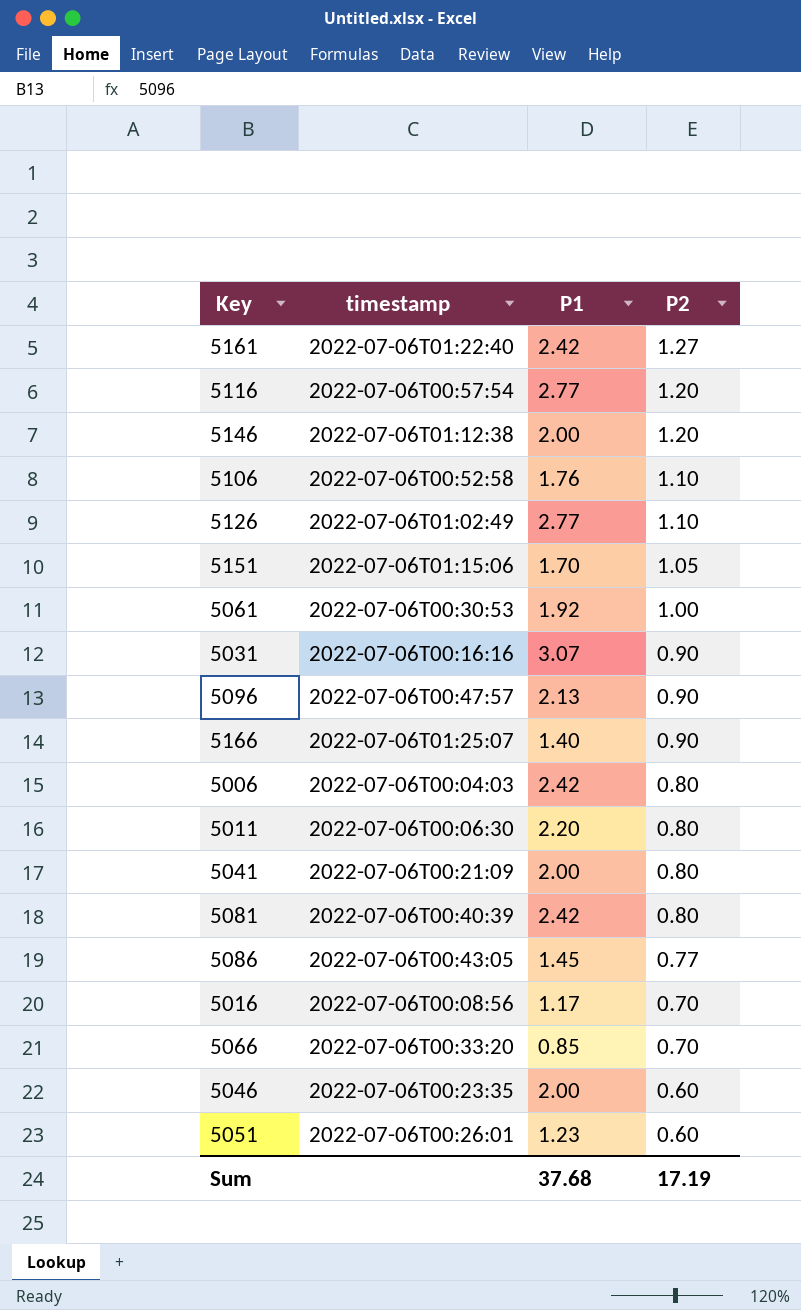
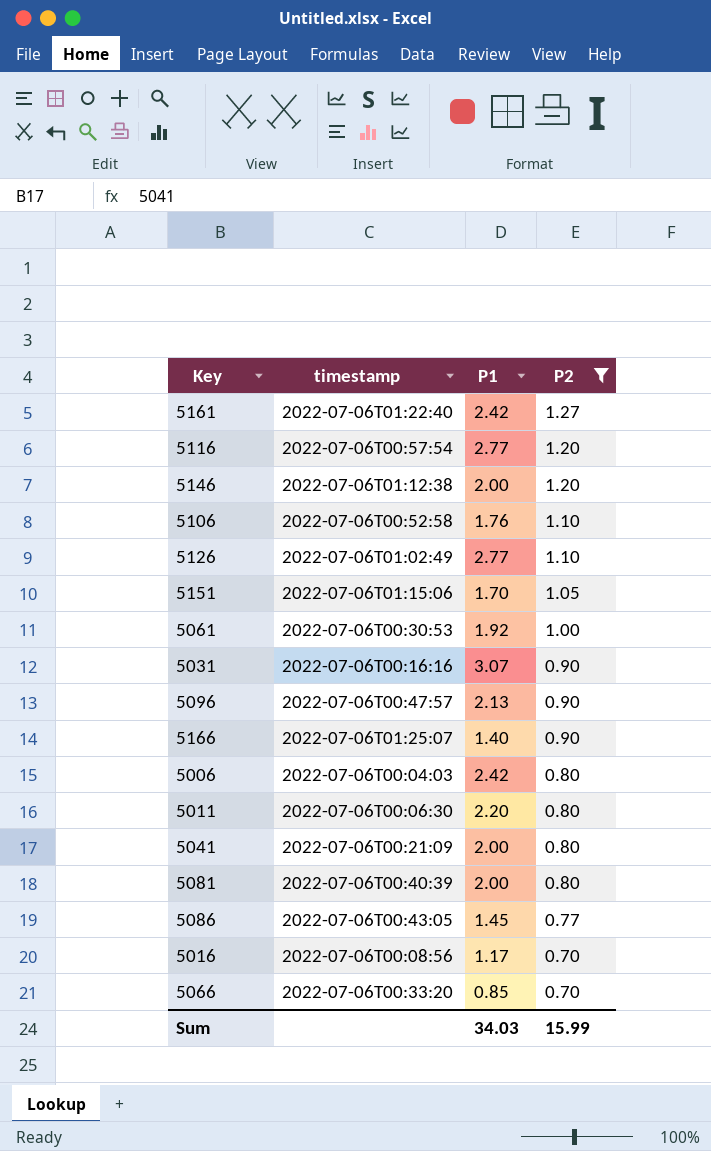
filter: none -> P2 != 0.60
5081 | P1: 2.42 -> 2.00
Sum | P1: 37.68 -> 34.03
Sum | P2: 17.19 -> 15.99

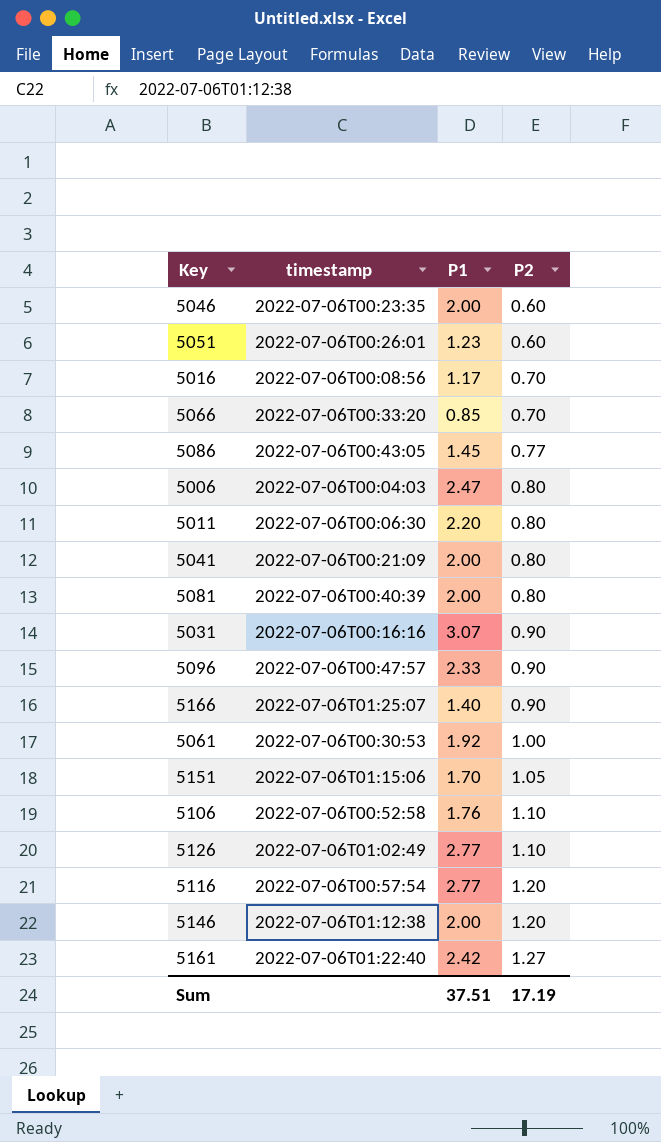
filter: P2 != 0.60 -> none
row order: P2 descending -> P2 ascending
5006 | P1: 2.42 -> 2.47
5096 | P1: 2.13 -> 2.33
Sum | P1: 34.03 -> 37.51
Sum | P2: 15.99 -> 17.19

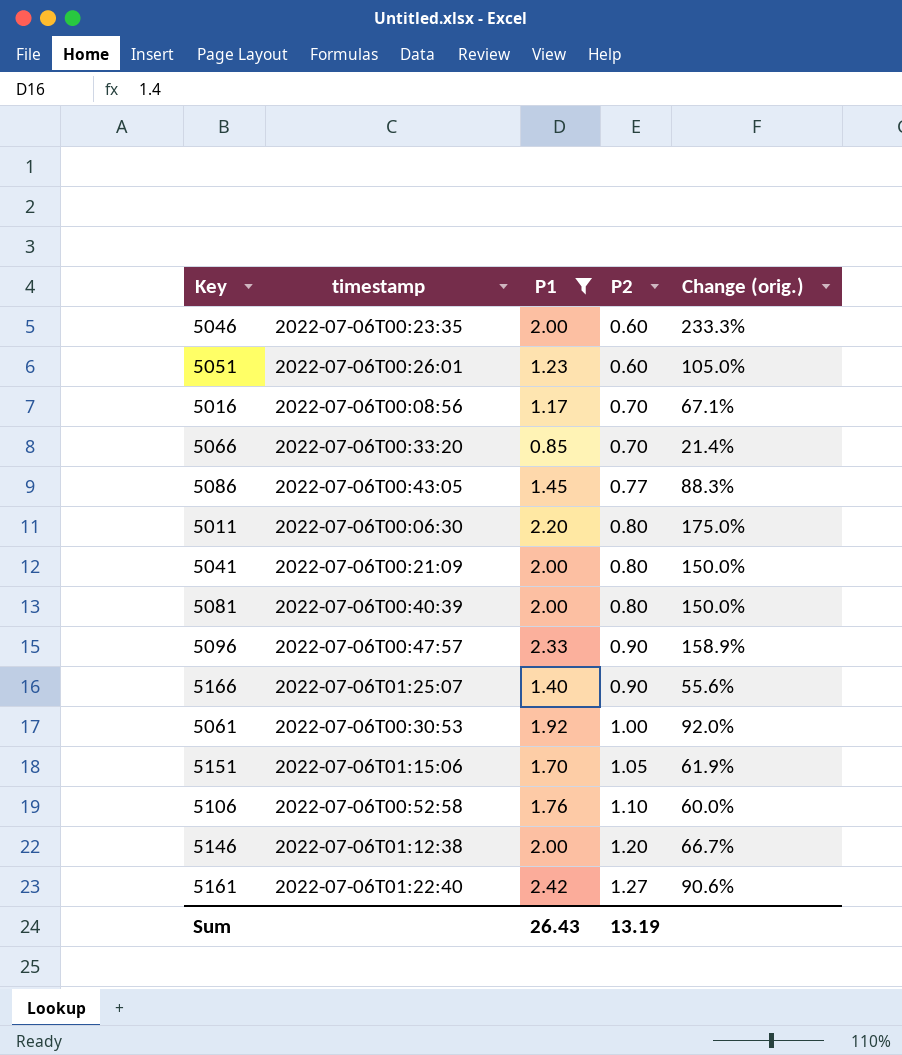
filter: none -> P1 <= 2.42
column Change (orig.) | formula: none -> ([P1] - [P2]) / [P2]
Sum | P1: 37.51 -> 26.43
Sum | P2: 17.19 -> 13.19

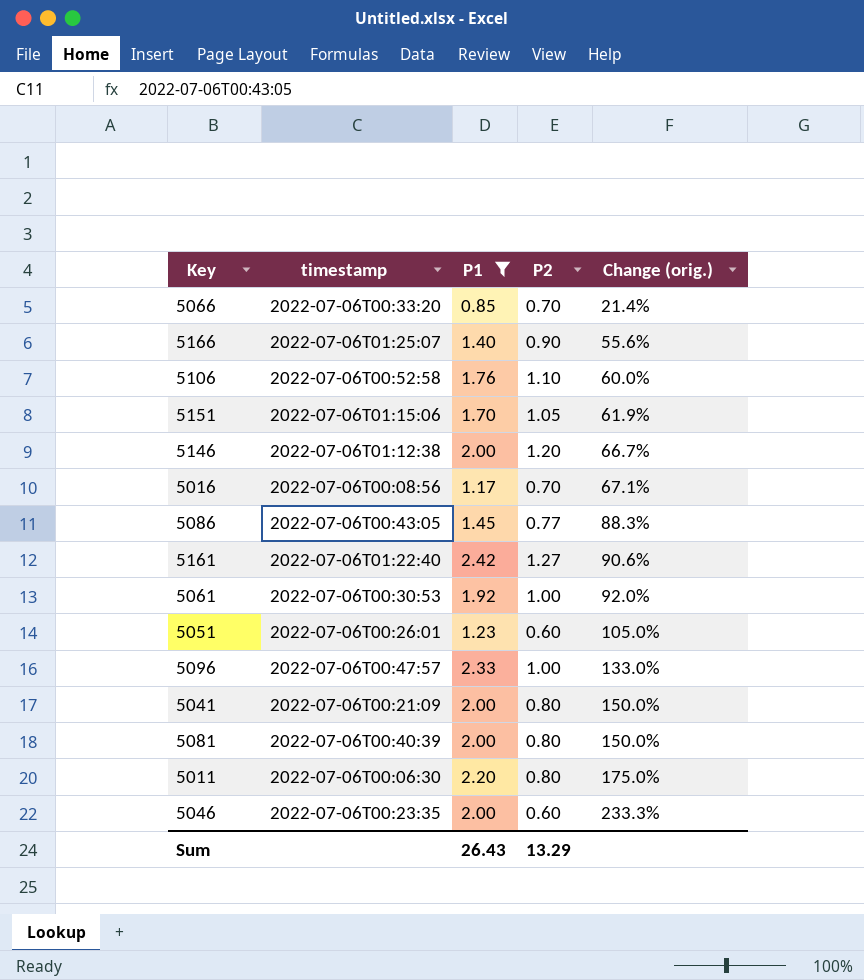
row order: P2 ascending -> Change (orig.) ascending
5096 | P2: 0.90 -> 1.00
5096 | Change (orig.): 158.9% -> 133.0%
Sum | P2: 13.19 -> 13.29

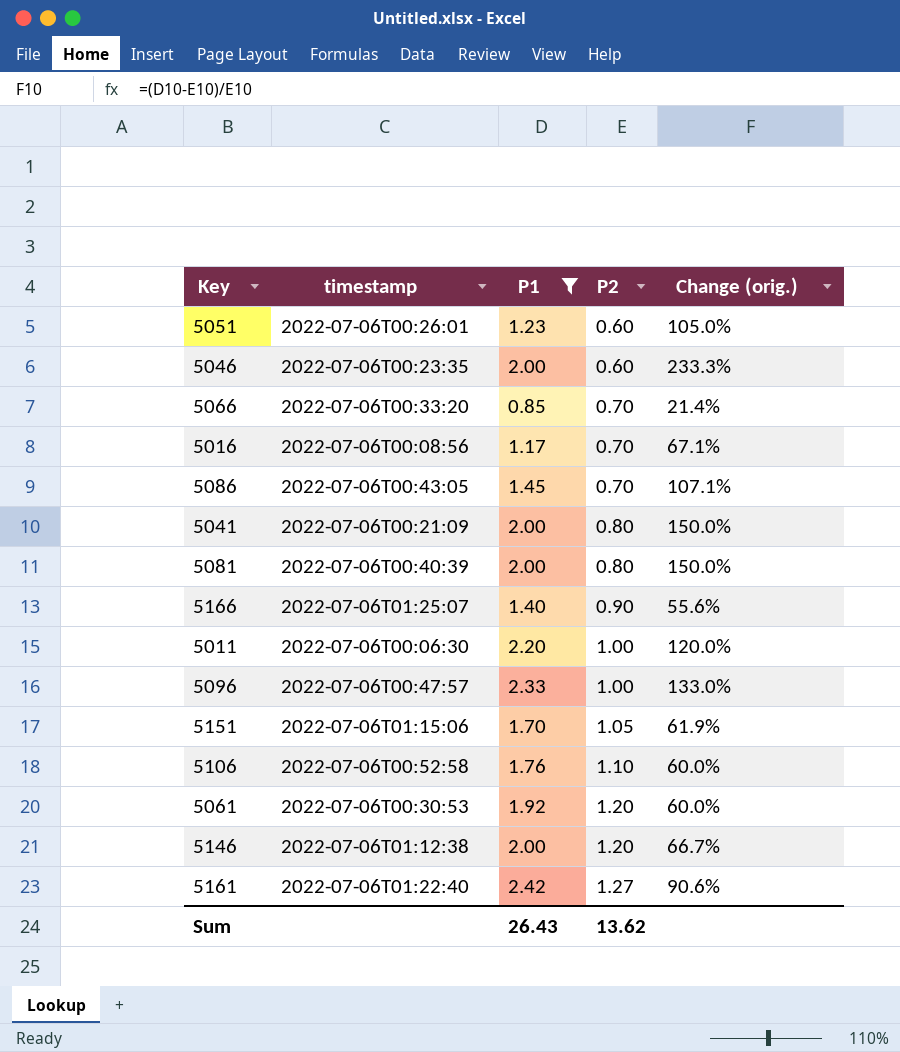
row order: Change (orig.) ascending -> P2 ascending
5086 | P2: 0.77 -> 0.70
5086 | Change (orig.): 88.3% -> 107.1%
5011 | P2: 0.80 -> 1.00
5011 | Change (orig.): 175.0% -> 120.0%
5061 | P2: 1.00 -> 1.20
5061 | Change (orig.): 92.0% -> 60.0%
Sum | P2: 13.29 -> 13.62

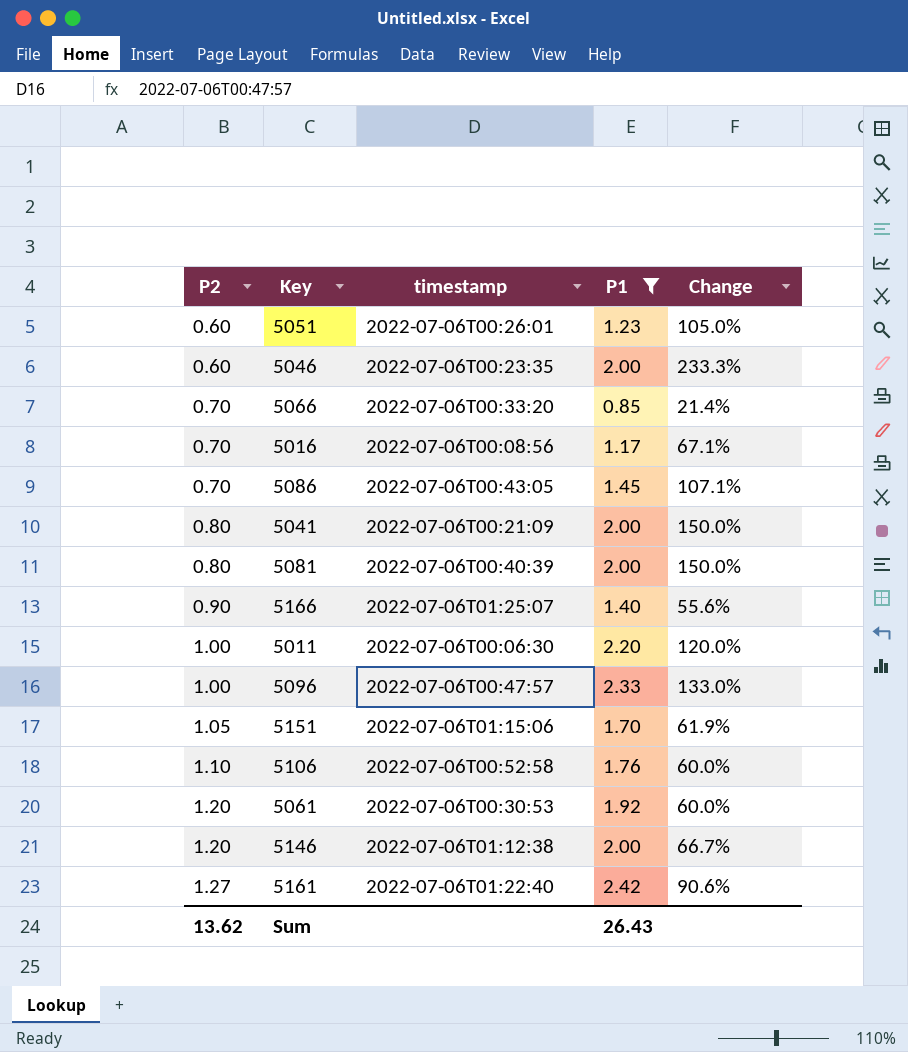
column P2 | position: 4 -> 1
column name: Change (orig.) -> Change

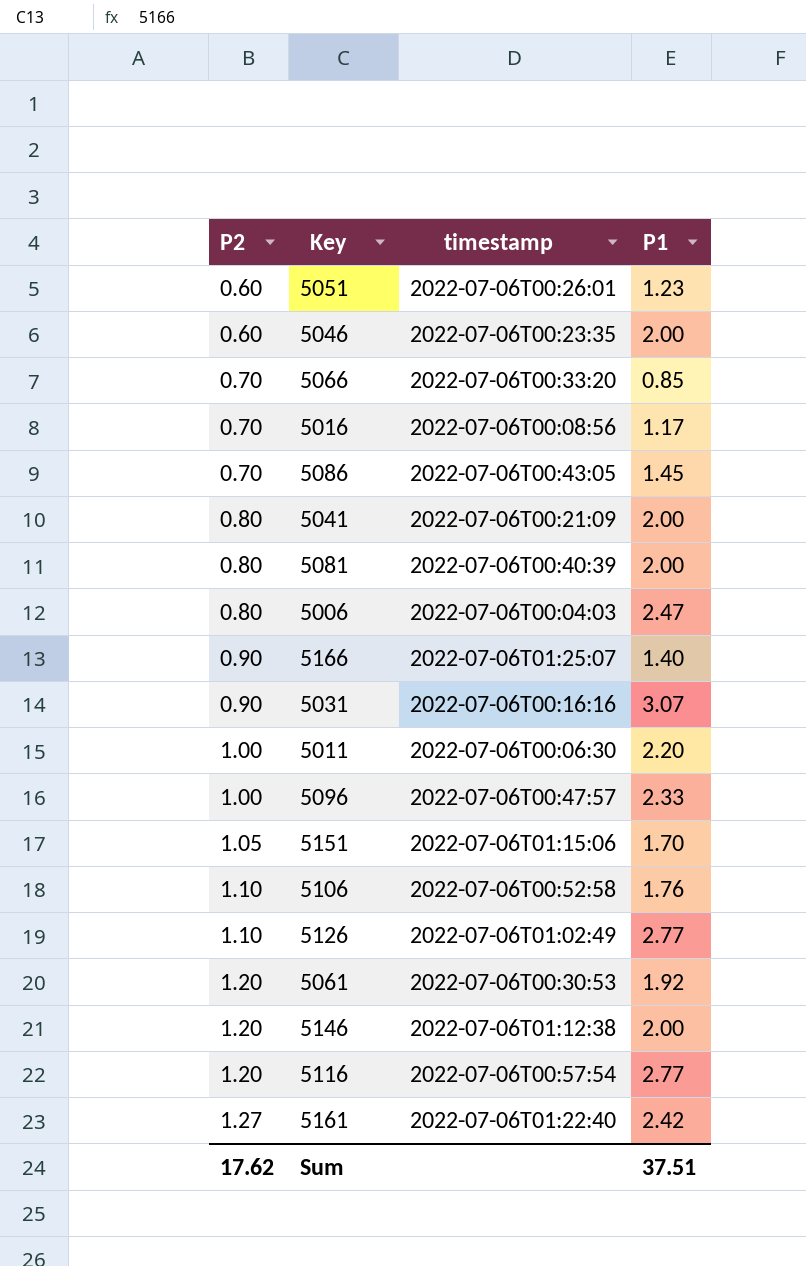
filter: P1 <= 2.42 -> none
column Change | formula: ([P1] - [P2]) / [P2] -> none
Sum | P2: 13.62 -> 17.62
Sum | P1: 26.43 -> 37.51

